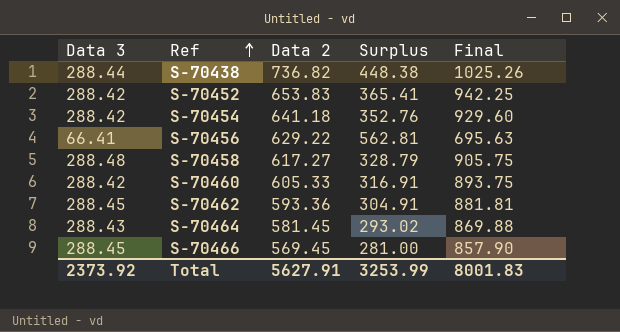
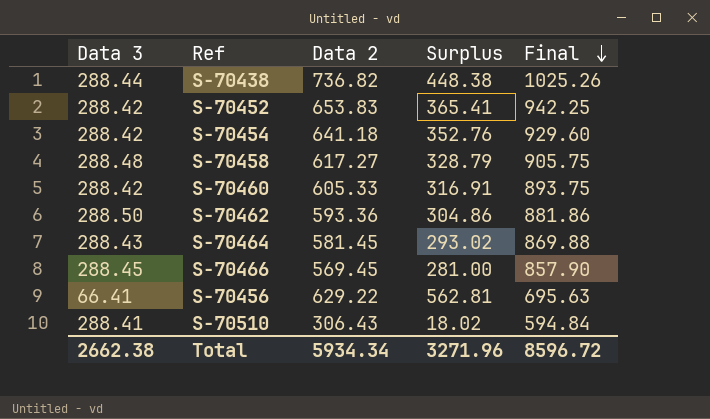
row order: Ref ascending -> Final descending
S-70462 | Data 3: 288.45 -> 288.50
S-70462 | Surplus: 304.91 -> 304.86
S-70462 | Final: 881.81 -> 881.86
row S-70510: none -> 288.41 | 306.43 | 18.02 | 594.84
Total | Data 3: 2373.92 -> 2662.38
Total | Data 2: 5627.91 -> 5934.34
Total | Surplus: 3253.99 -> 3271.96
Total | Final: 8001.83 -> 8596.72

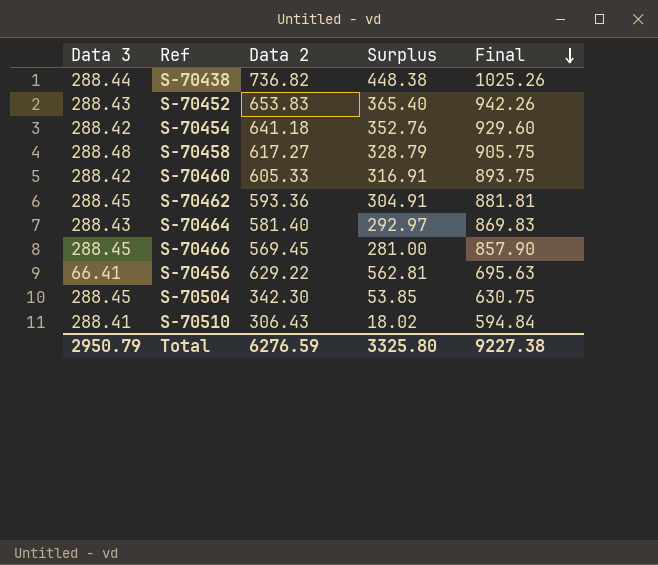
S-70452 | Data 3: 288.42 -> 288.43
S-70452 | Surplus: 365.41 -> 365.40
S-70452 | Final: 942.25 -> 942.26
S-70462 | Data 3: 288.50 -> 288.45
S-70462 | Surplus: 304.86 -> 304.91
S-70462 | Final: 881.86 -> 881.81
S-70464 | Data 2: 581.45 -> 581.40
S-70464 | Surplus: 293.02 -> 292.97
S-70464 | Final: 869.88 -> 869.83
row S-70504: none -> 288.45 | 342.30 | 53.85 | 630.75
Total | Data 3: 2662.38 -> 2950.79
Total | Data 2: 5934.34 -> 6276.59
Total | Surplus: 3271.96 -> 3325.80
Total | Final: 8596.72 -> 9227.38

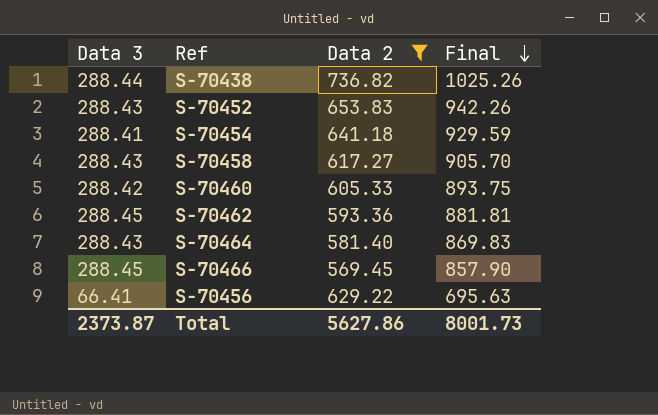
filter: none -> Data 2 >= 569.45
column Surplus | formula: [Data 2] - [Data 3] -> none
S-70454 | Data 3: 288.42 -> 288.41
S-70454 | Final: 929.60 -> 929.59
S-70458 | Data 3: 288.48 -> 288.43
S-70458 | Final: 905.75 -> 905.70
Total | Data 3: 2950.79 -> 2373.87
Total | Data 2: 6276.59 -> 5627.86
Total | Final: 9227.38 -> 8001.73

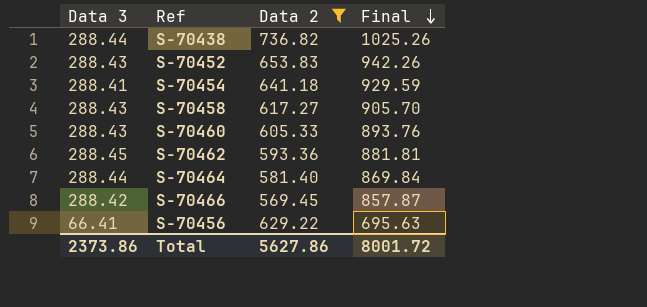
S-70460 | Data 3: 288.42 -> 288.43
S-70460 | Final: 893.75 -> 893.76
S-70464 | Data 3: 288.43 -> 288.44
S-70464 | Final: 869.83 -> 869.84
S-70466 | Data 3: 288.45 -> 288.42
S-70466 | Final: 857.90 -> 857.87
Total | Data 3: 2373.87 -> 2373.86
Total | Final: 8001.73 -> 8001.72

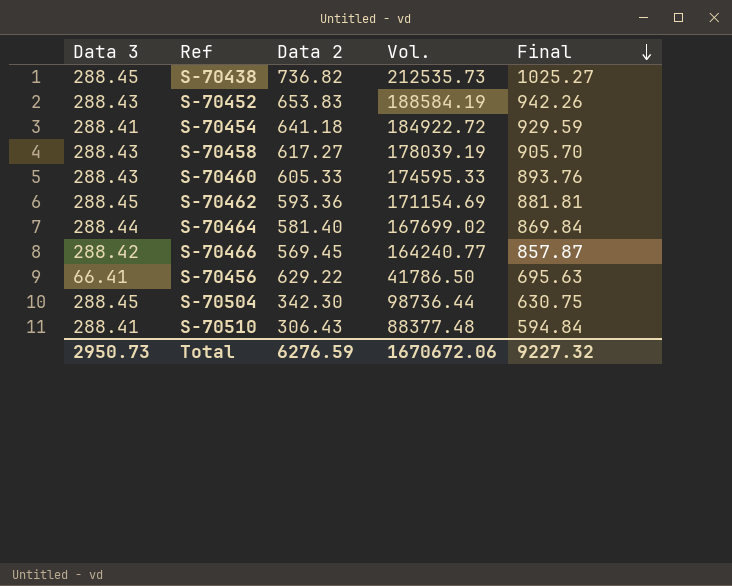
filter: Data 2 >= 569.45 -> none
column Vol. | formula: none -> [Data 3] * [Data 2]
S-70438 | Data 3: 288.44 -> 288.45
S-70438 | Final: 1025.26 -> 1025.27
Total | Data 3: 2373.86 -> 2950.73
Total | Data 2: 5627.86 -> 6276.59
Total | Final: 8001.72 -> 9227.32

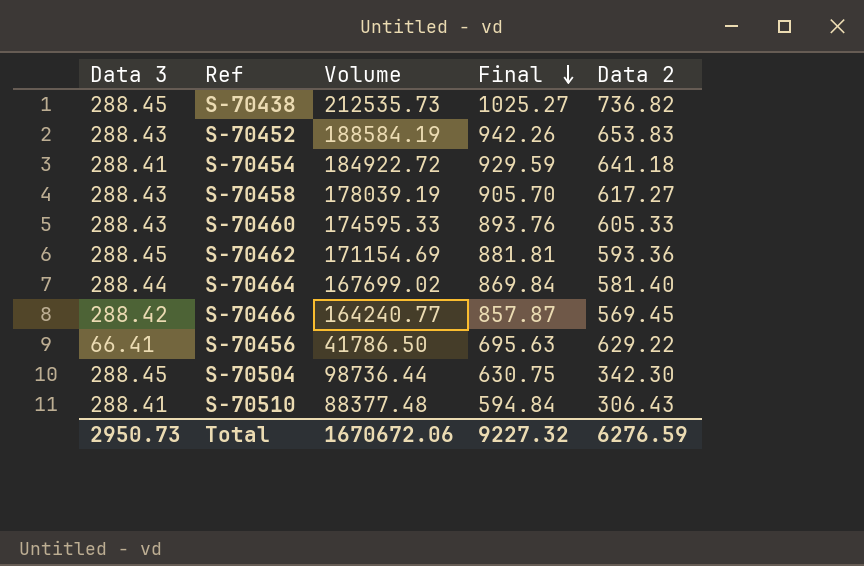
column name: Vol. -> Volume
column Data 2 | position: 3 -> 5

